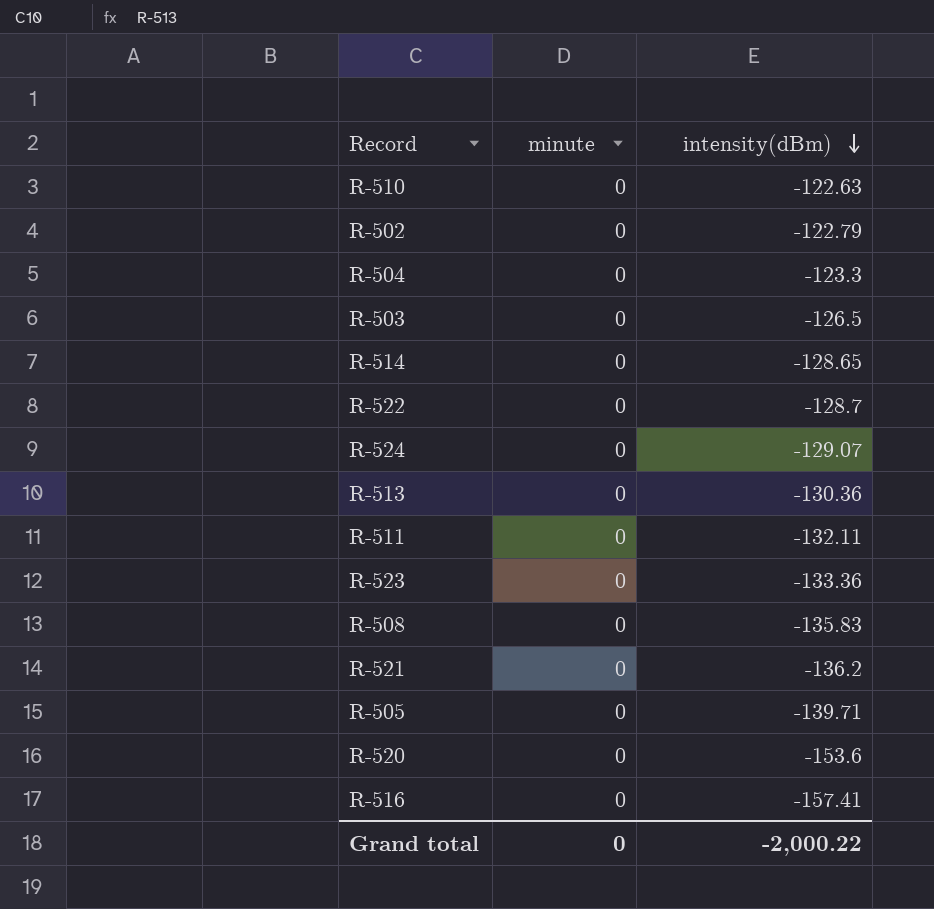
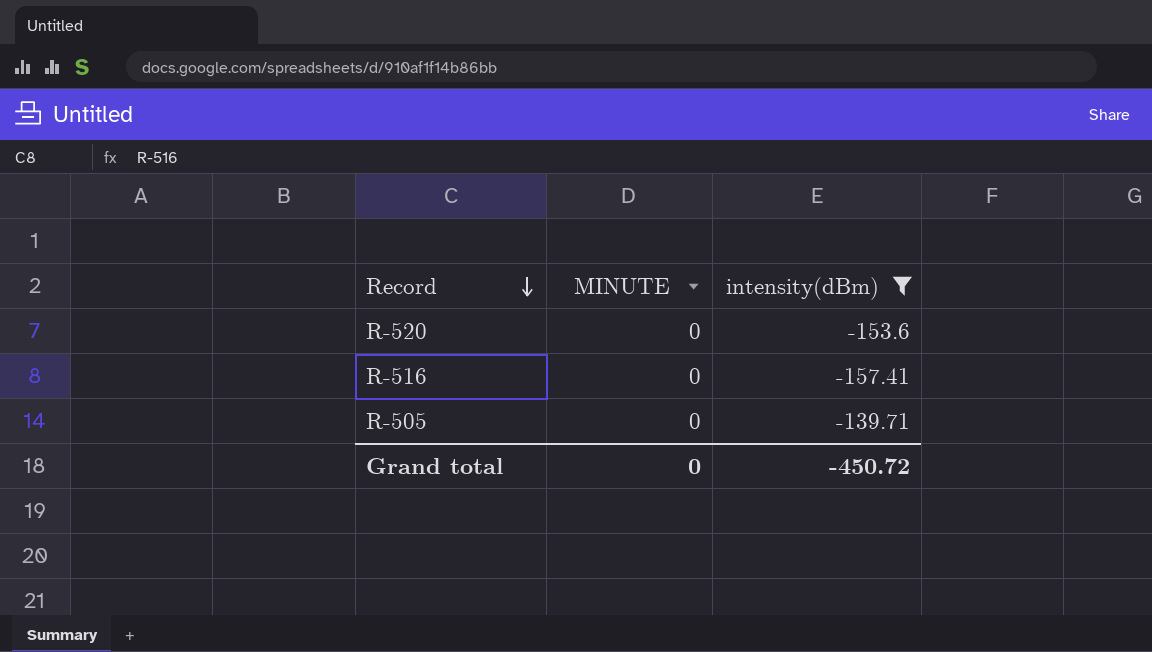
filter: none -> intensity(dBm) <= -139.71
row order: intensity(dBm) descending -> Record descending
column name: minute -> MINUTE
Grand total | intensity(dBm): -2,000.22 -> -450.72

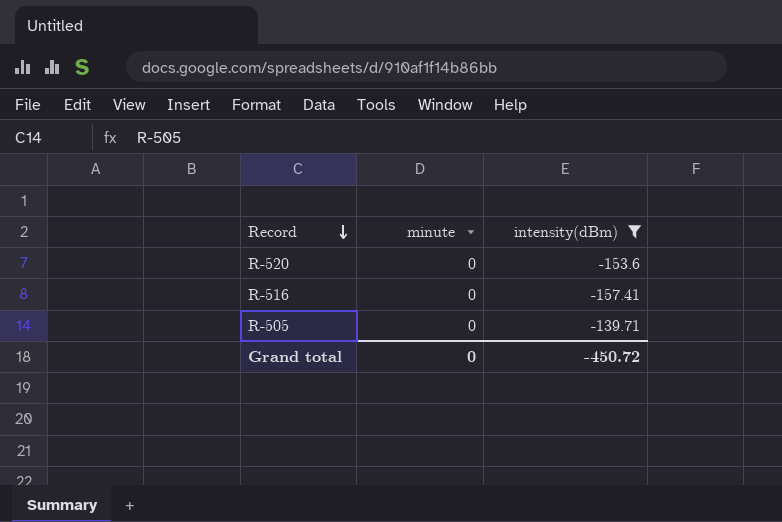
column name: MINUTE -> minute

